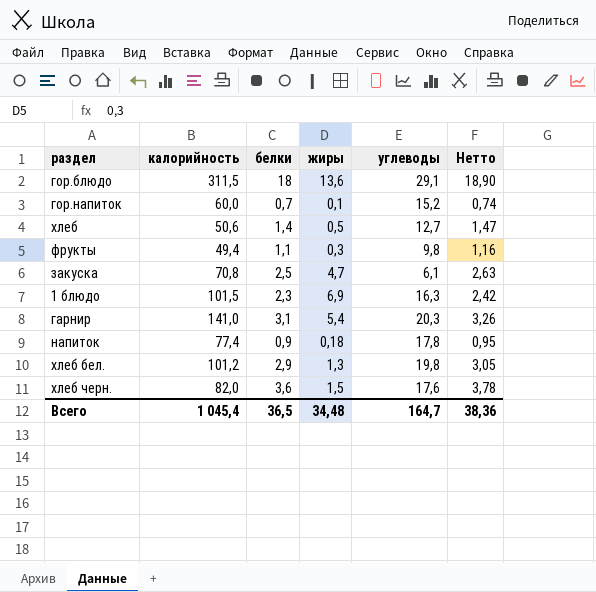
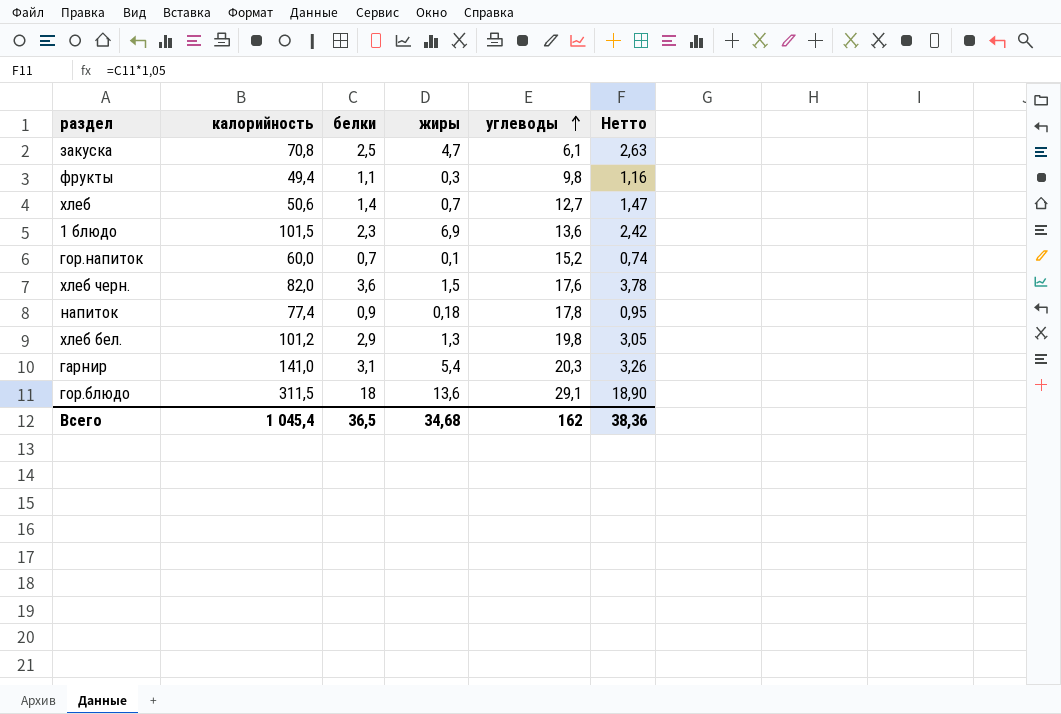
row order: none -> углеводы ascending
хлеб | жиры: 0,5 -> 0,7
1 блюдо | углеводы: 16,3 -> 13,6
Всего | жиры: 34,48 -> 34,68
Всего | углеводы: 164,7 -> 162

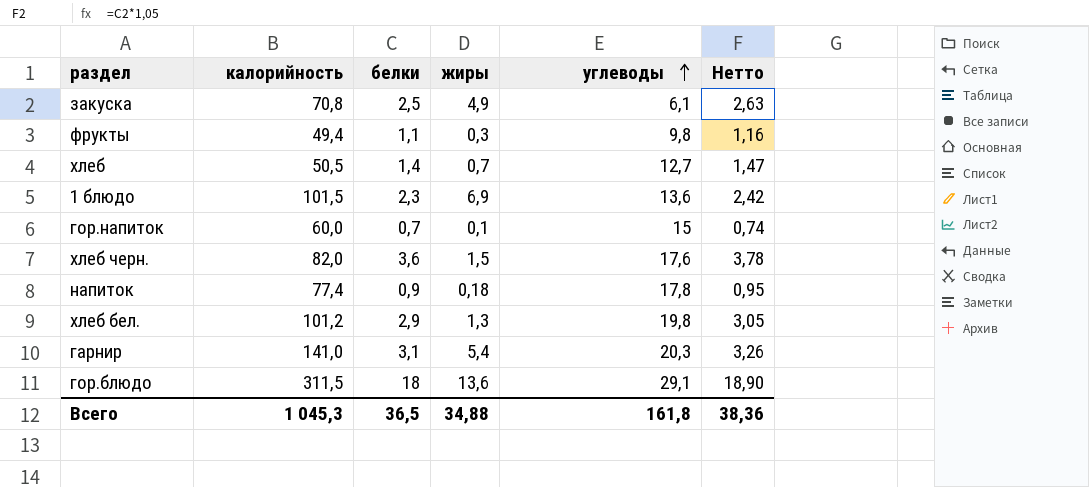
закуска | жиры: 4,7 -> 4,9
хлеб | калорийность: 50,6 -> 50,5
гор.напиток | углеводы: 15,2 -> 15
Всего | калорийность: 1 045,4 -> 1 045,3
Всего | жиры: 34,68 -> 34,88
Всего | углеводы: 162 -> 161,8

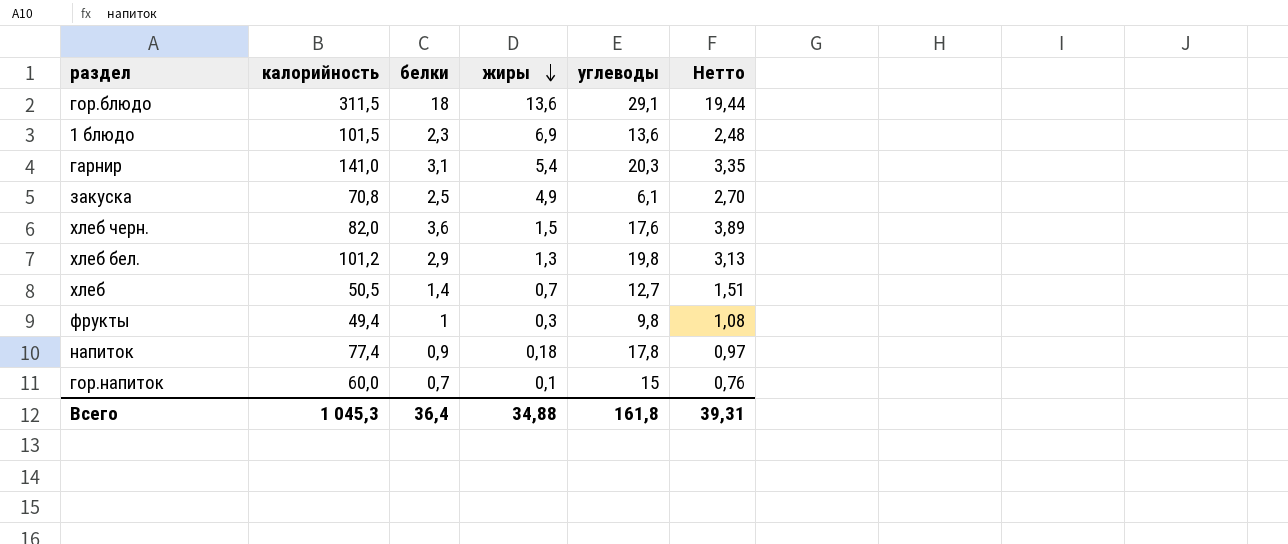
row order: углеводы ascending -> жиры descending
column Нетто | formula: [белки] * 1,05 -> [белки] * 1,08
фрукты | белки: 1,1 -> 1
Всего | белки: 36,5 -> 36,4
Всего | Нетто: 38,36 -> 39,31

